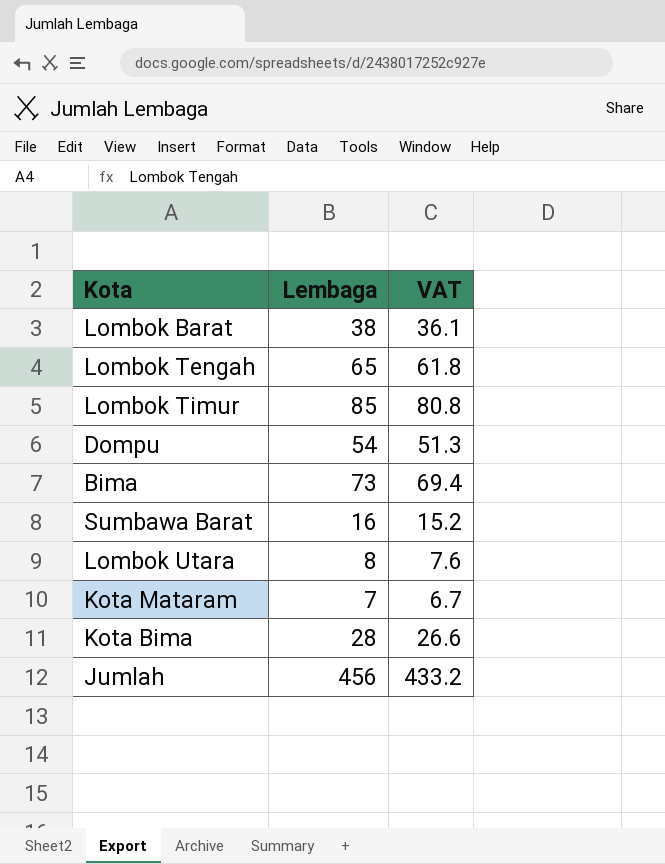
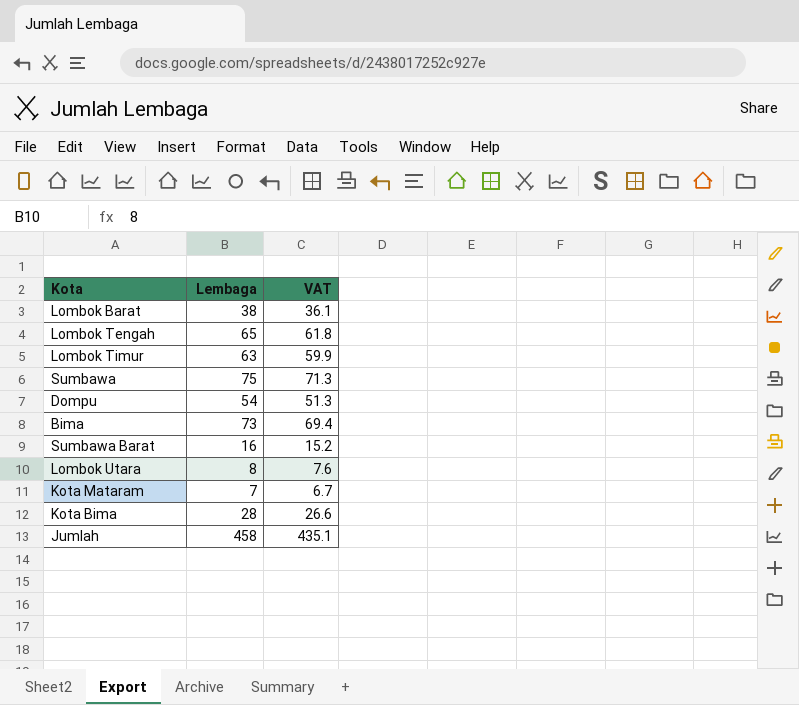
Lombok Timur | Lembaga: 85 -> 63
Lombok Timur | VAT: 80.8 -> 59.9
row Sumbawa: none -> 75 | 71.3
Jumlah | Lembaga: 456 -> 458
Jumlah | VAT: 433.2 -> 435.1

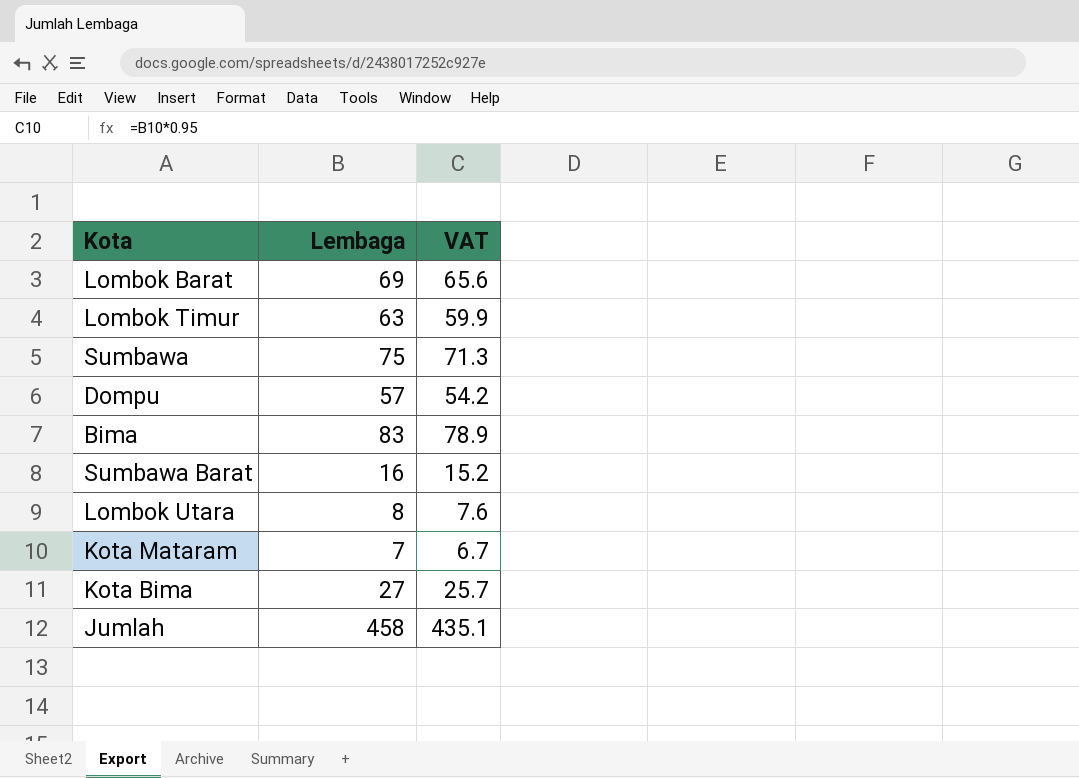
row Lombok Tengah: 65 | 61.8 -> none
Lombok Barat | Lembaga: 38 -> 69
Lombok Barat | VAT: 36.1 -> 65.6
Dompu | Lembaga: 54 -> 57
Dompu | VAT: 51.3 -> 54.2
Bima | Lembaga: 73 -> 83
Bima | VAT: 69.4 -> 78.9
Kota Bima | Lembaga: 28 -> 27
Kota Bima | VAT: 26.6 -> 25.7

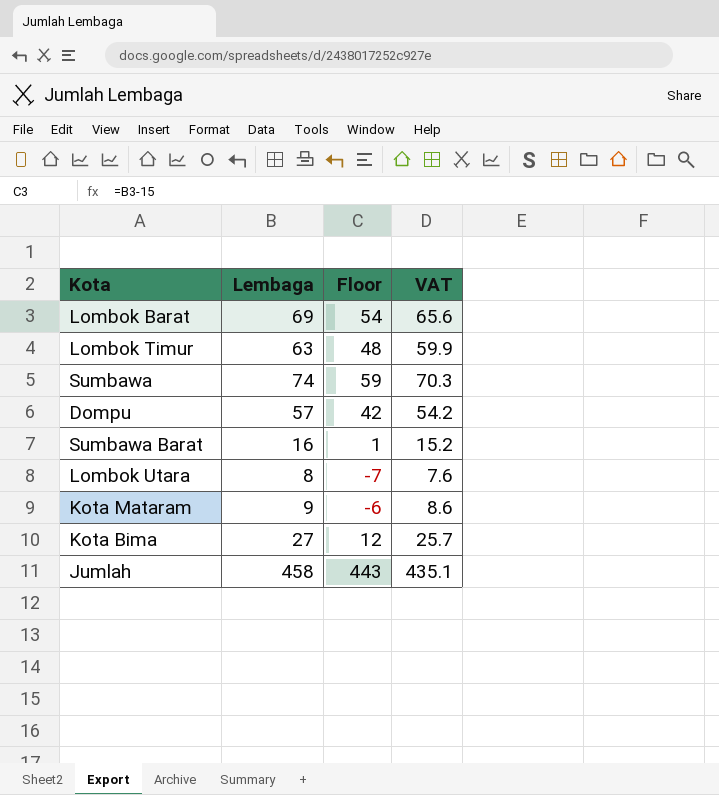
column Floor | formula: none -> [Lembaga] - 15
row Bima: 83 | 78.9 -> none
Sumbawa | Lembaga: 75 -> 74
Sumbawa | VAT: 71.3 -> 70.3
Kota Mataram | Lembaga: 7 -> 9
Kota Mataram | VAT: 6.7 -> 8.6

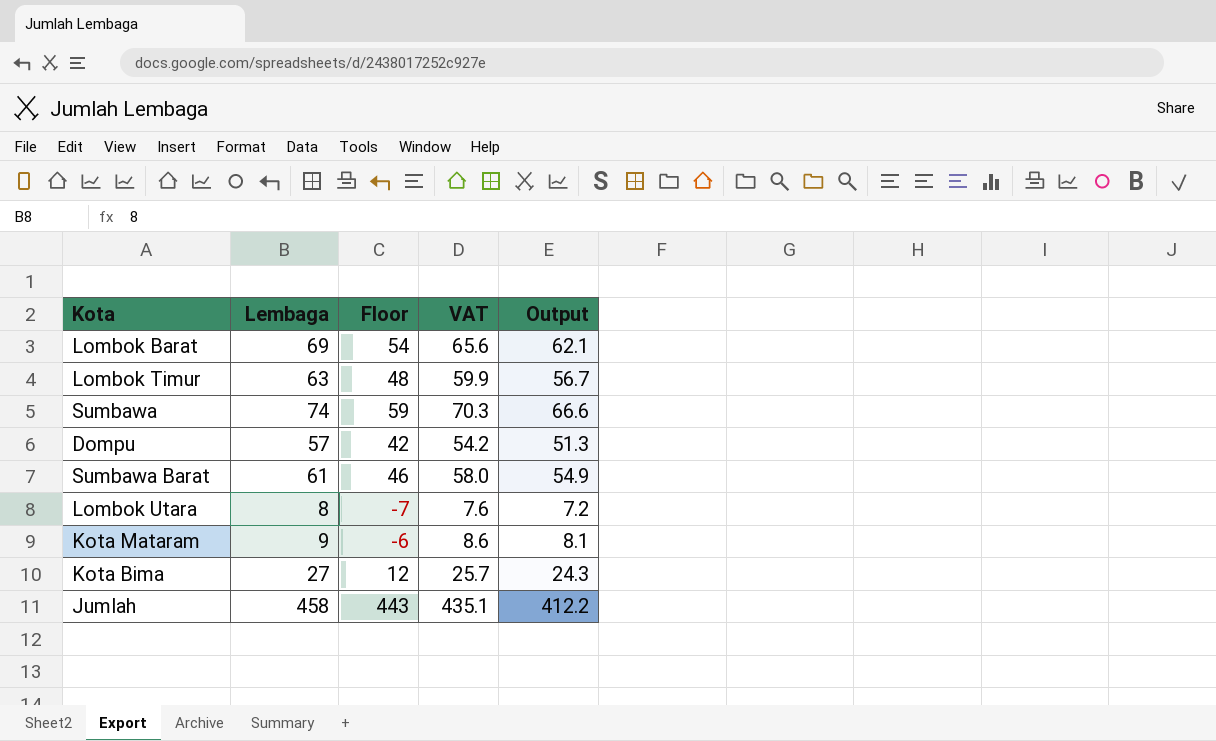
column Output | formula: none -> [Lembaga] * 0.9
Sumbawa Barat | Lembaga: 16 -> 61
Sumbawa Barat | Floor: 1 -> 46
Sumbawa Barat | VAT: 15.2 -> 58.0

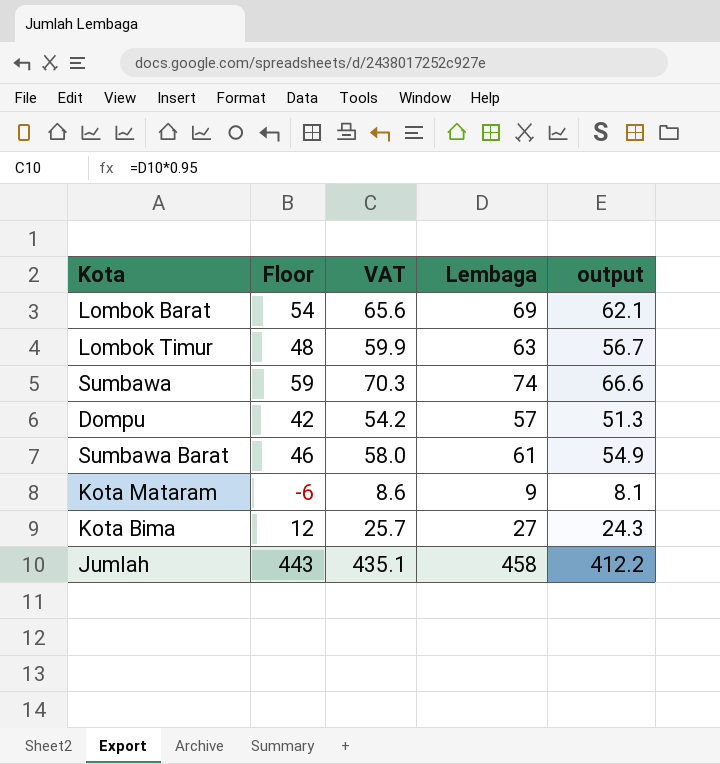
column Lembaga | position: 2 -> 4
column name: Output -> output
row Lombok Utara: 8 | -7 | 7.6 | 7.2 -> none

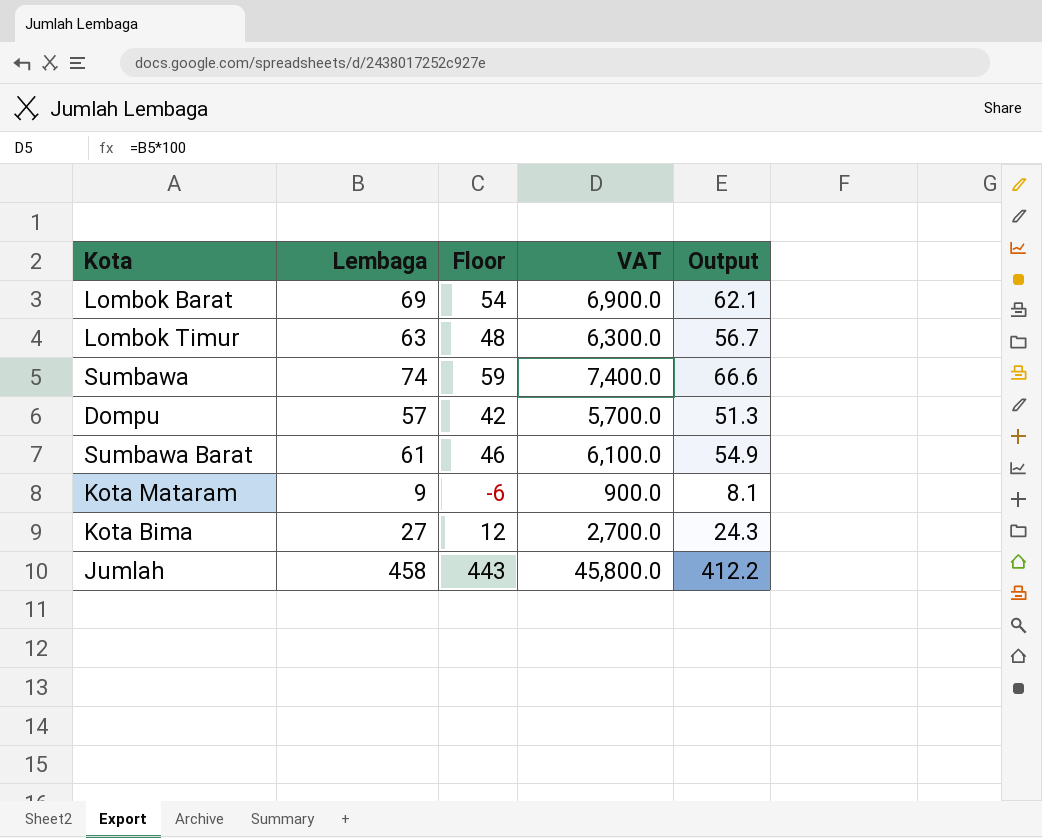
column Lembaga | position: 4 -> 2
column VAT | formula: [Lembaga] * 0.95 -> [Lembaga] * 100
column name: output -> Output

